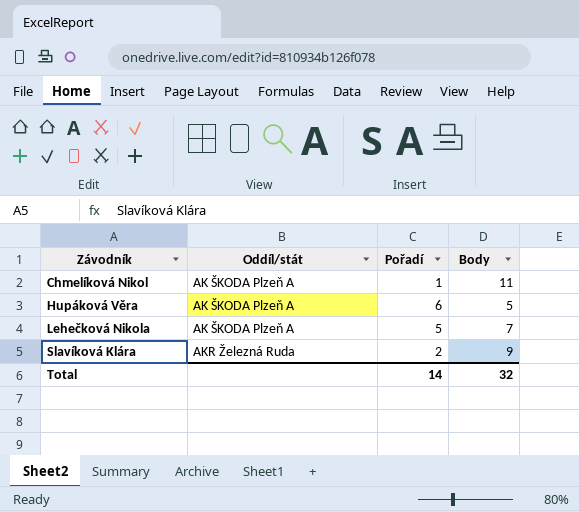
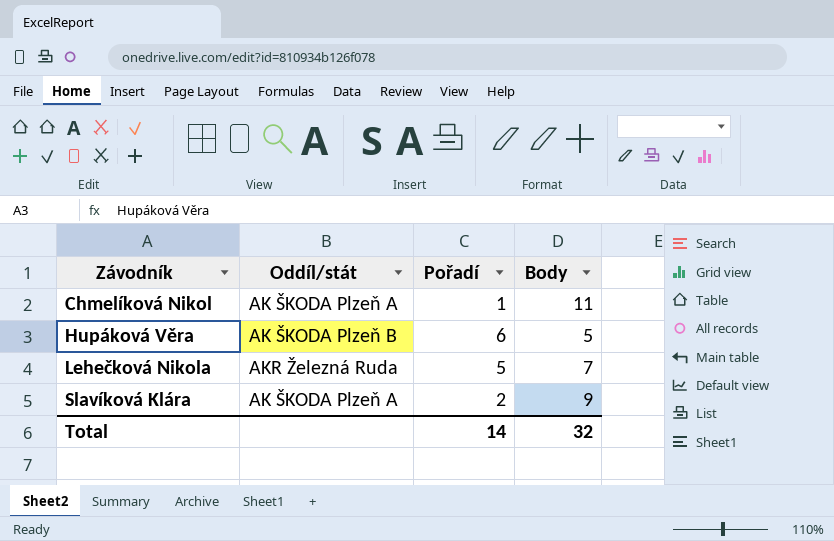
Hupáková Věra | Oddíl/stát: AK ŠKODA Plzeň A -> AK ŠKODA Plzeň B
Lehečková Nikola | Oddíl/stát: AK ŠKODA Plzeň A -> AKR Železná Ruda
Slavíková Klára | Oddíl/stát: AKR Železná Ruda -> AK ŠKODA Plzeň A

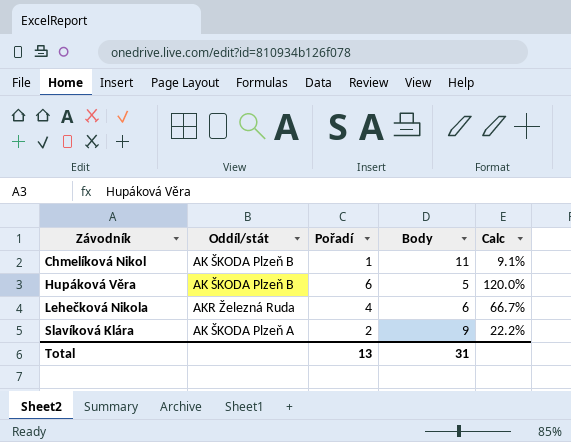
column Calc | formula: none -> [Pořadí] / [Body]
Chmelíková Nikol | Oddíl/stát: AK ŠKODA Plzeň A -> AK ŠKODA Plzeň B
Lehečková Nikola | Pořadí: 5 -> 4
Lehečková Nikola | Body: 7 -> 6
Total | Pořadí: 14 -> 13
Total | Body: 32 -> 31

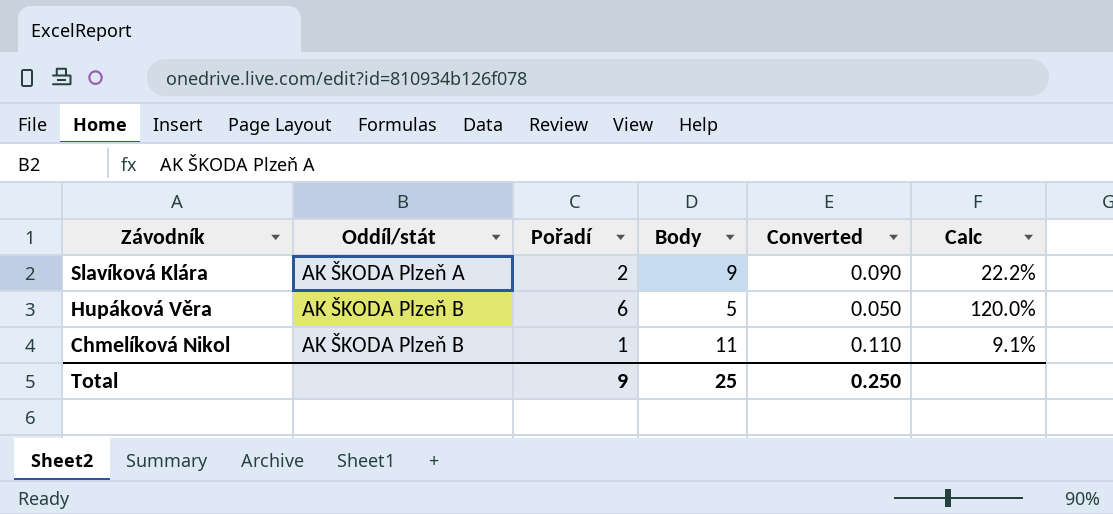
row order: Závodník ascending -> Závodník descending
column Converted | formula: none -> [Body] * 0.01
row Lehečková Nikola: AKR Železná Ruda | 4 | 6 | 66.7% -> none
Total | Pořadí: 13 -> 9
Total | Body: 31 -> 25

